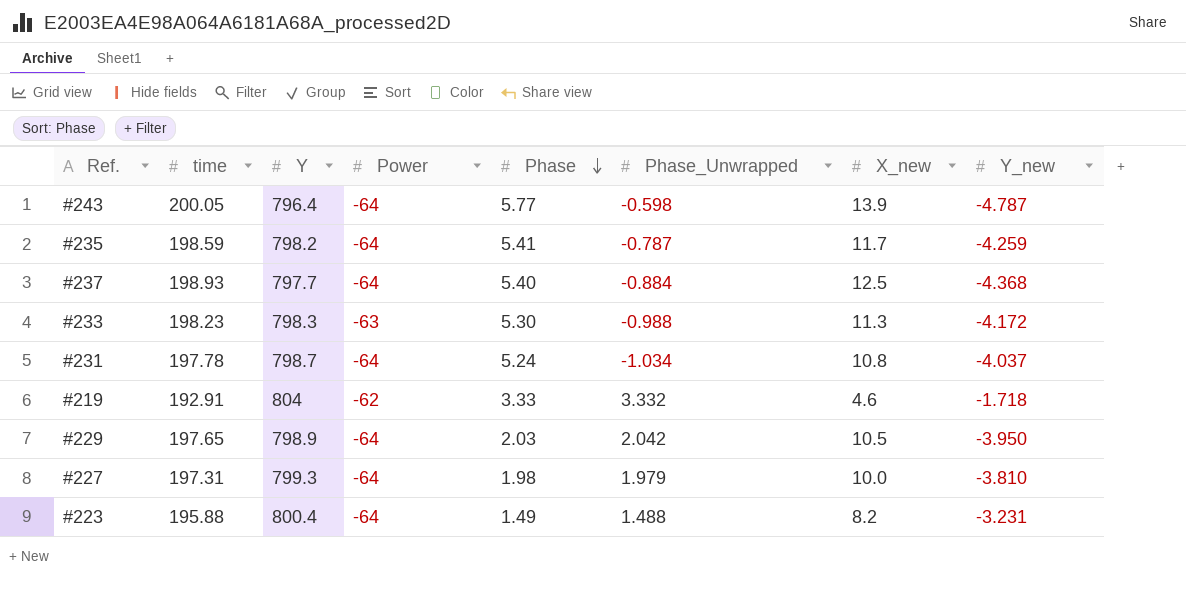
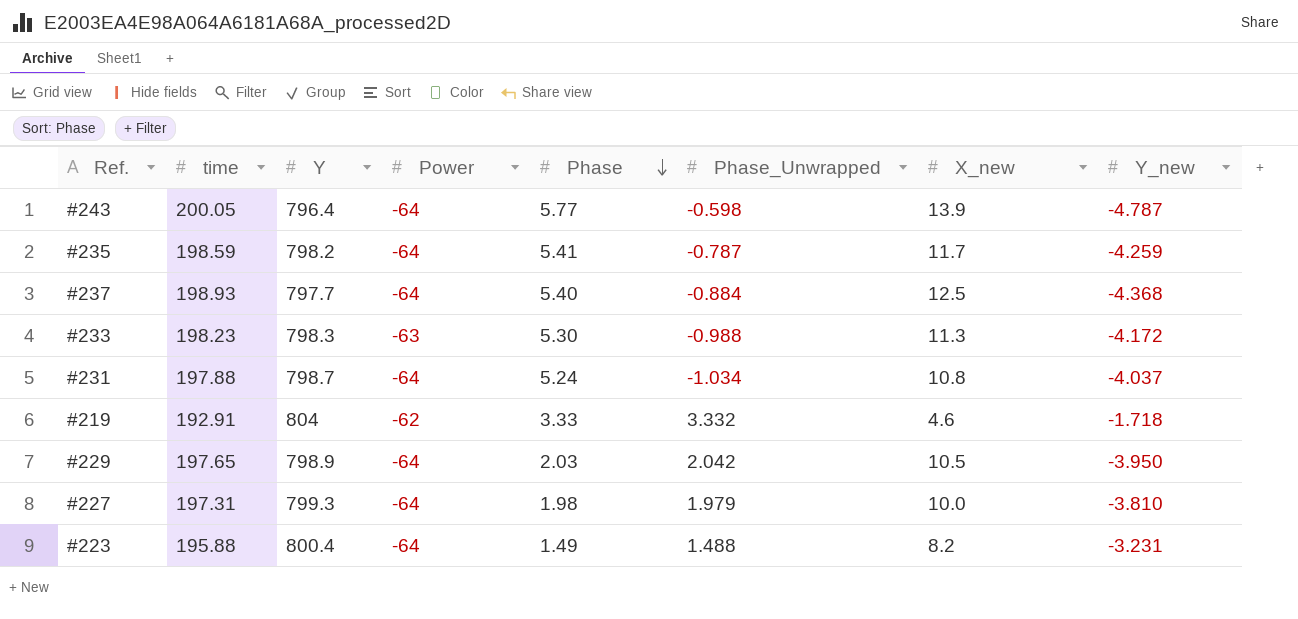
#231 | time: 197.78 -> 197.88

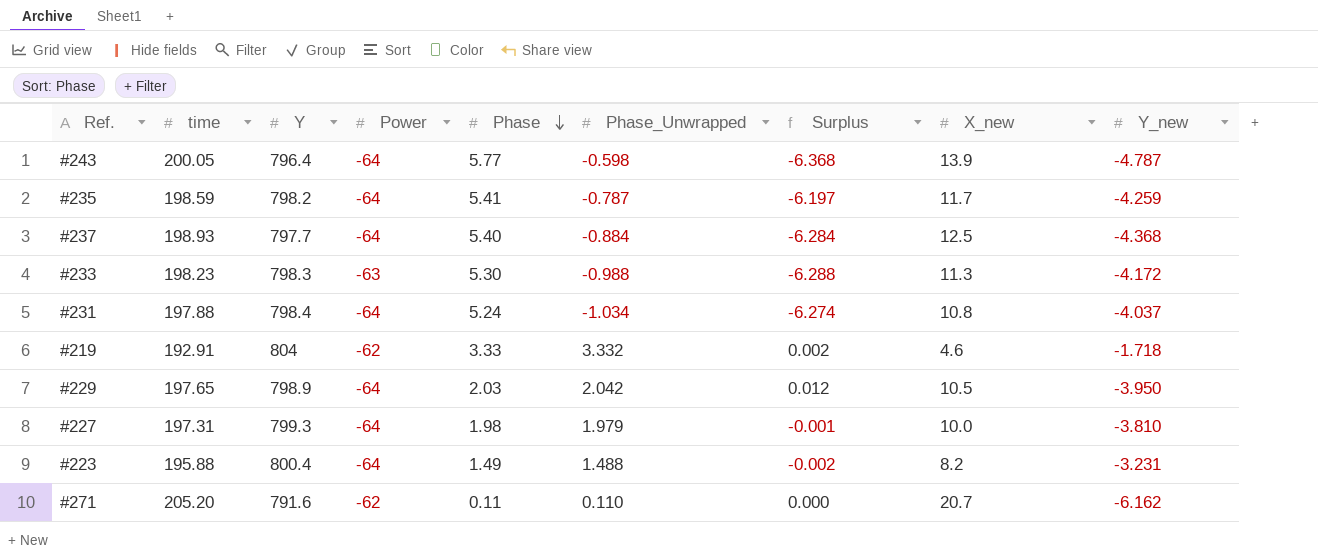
column Surplus | formula: none -> [Phase_Unwrapped] - [Phase]
#231 | Y: 798.7 -> 798.4
row #271: none -> 205.20 | 791.6 | -62 | 0.11 | 0.110 | 0.000 | 20.7 | -6.162

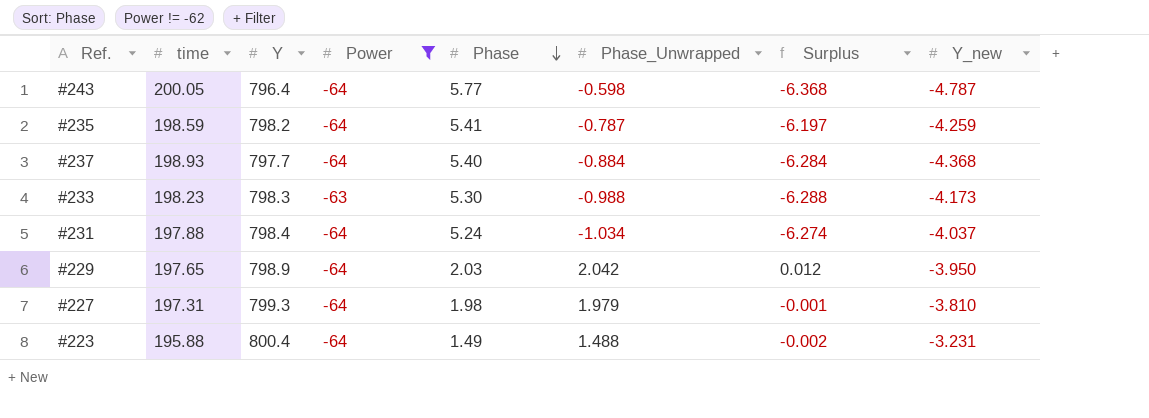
filter: none -> Power != -62
column X_new | position: 8 -> none
#233 | Y_new: -4.172 -> -4.173

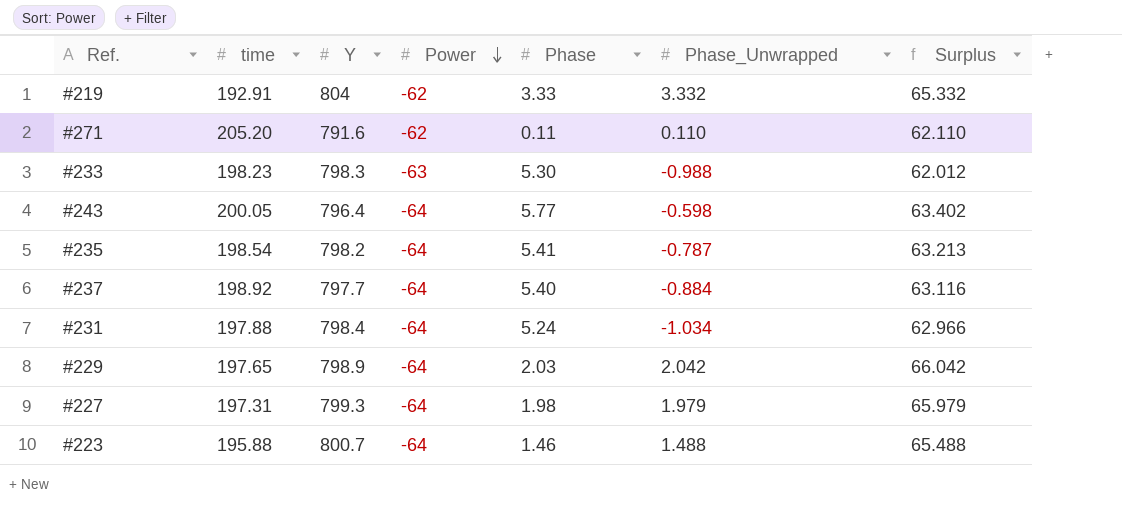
filter: Power != -62 -> none
row order: Phase descending -> Power descending
column Y_new | position: 8 -> none
column Surplus | formula: [Phase_Unwrapped] - [Phase] -> [Phase_Unwrapped] - [Power]
#235 | time: 198.59 -> 198.54
#237 | time: 198.93 -> 198.92
#223 | Y: 800.4 -> 800.7
#223 | Phase: 1.49 -> 1.46

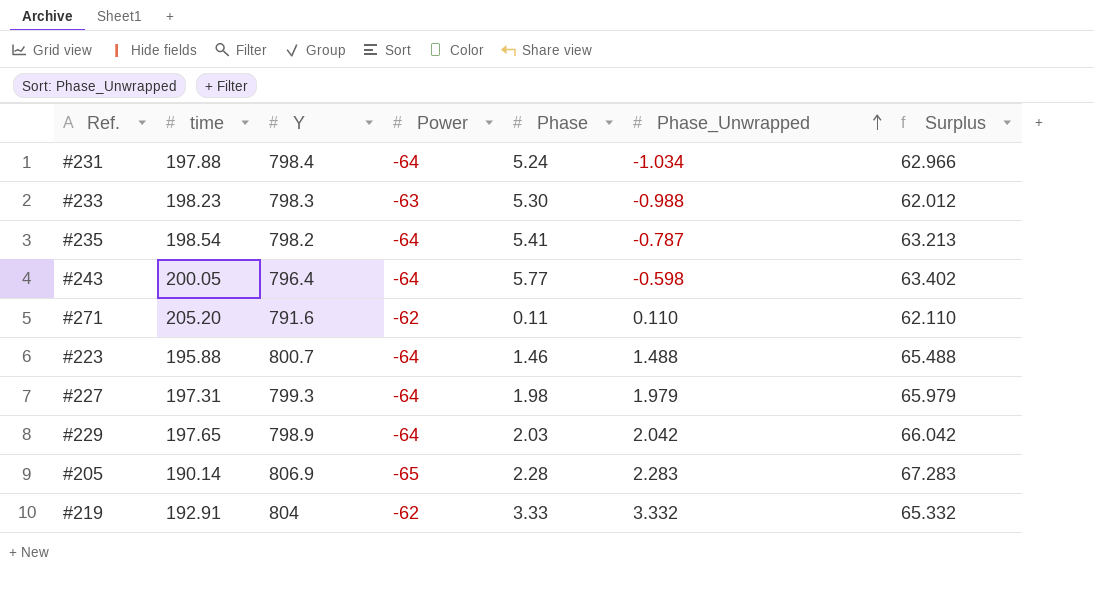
row order: Power descending -> Phase_Unwrapped ascending
row #237: 198.92 | 797.7 | -64 | 5.40 | -0.884 | 63.116 -> none
row #205: none -> 190.14 | 806.9 | -65 | 2.28 | 2.283 | 67.283

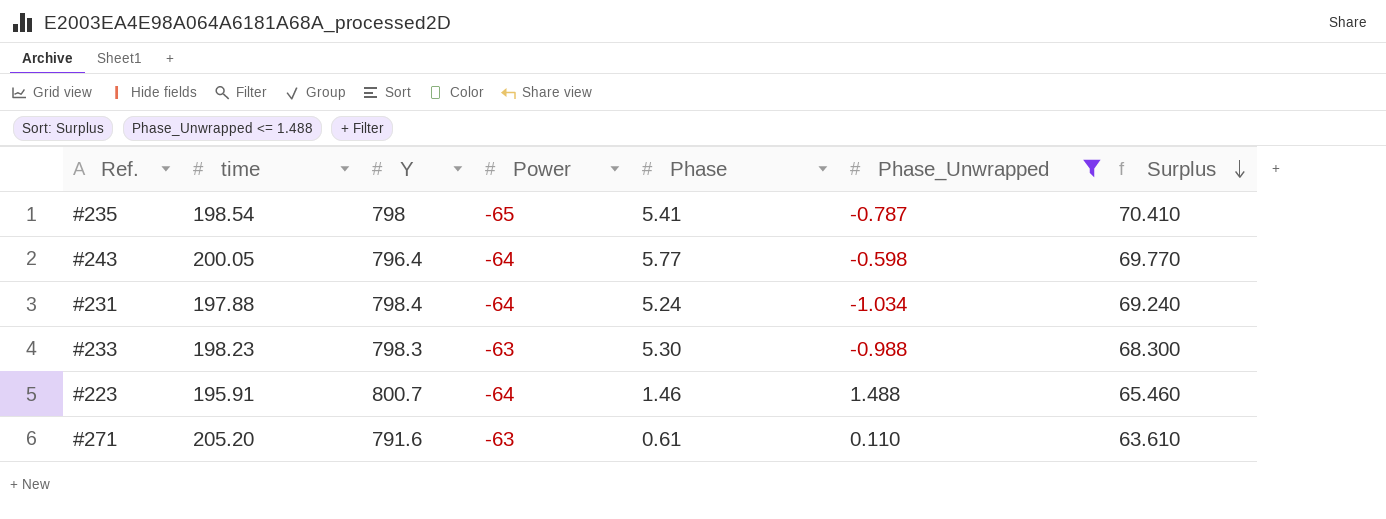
filter: none -> Phase_Unwrapped <= 1.488
row order: Phase_Unwrapped ascending -> Surplus descending
column Surplus | formula: [Phase_Unwrapped] - [Power] -> [Phase] - [Power]
#235 | Y: 798.2 -> 798
#235 | Power: -64 -> -65
#223 | time: 195.88 -> 195.91
#271 | Power: -62 -> -63
#271 | Phase: 0.11 -> 0.61

